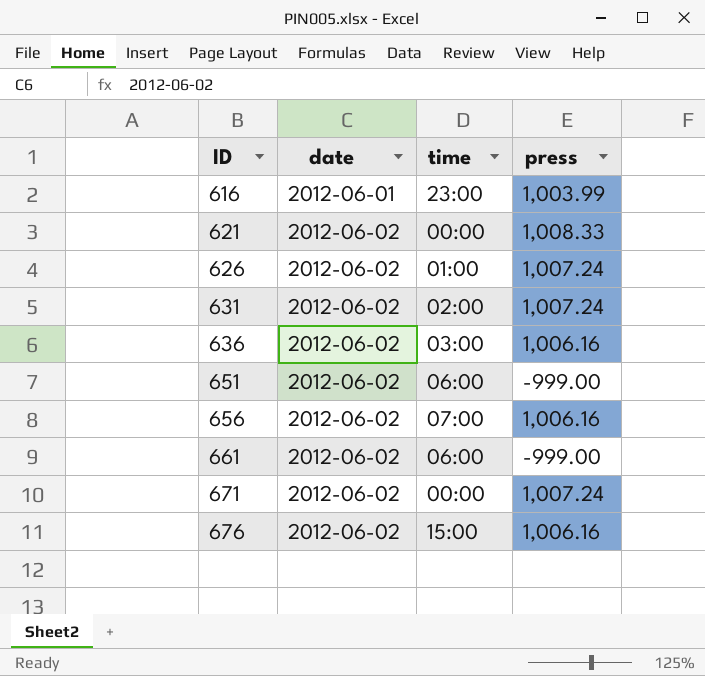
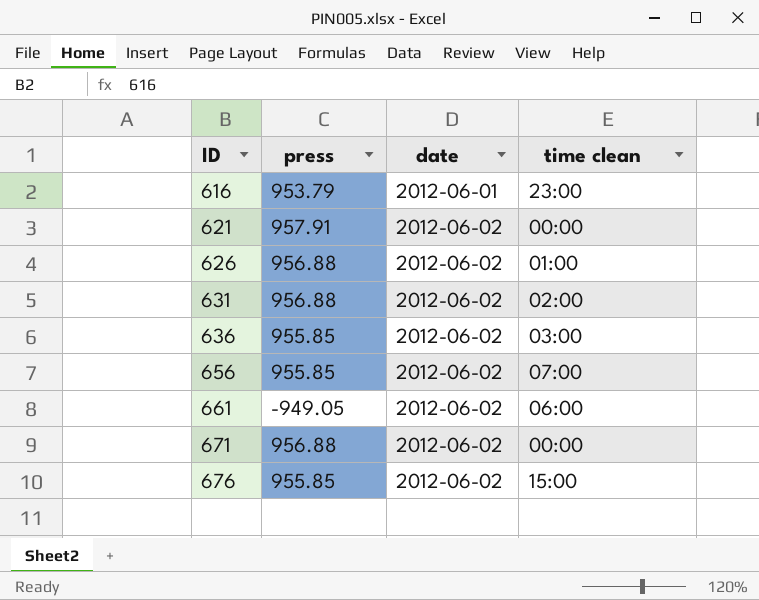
column press | position: 4 -> 2
column name: time -> time clean
row 651: 2012-06-02 | 06:00 | -999.00 -> none
616 | press: 1,003.99 -> 953.79
621 | press: 1,008.33 -> 957.91
626 | press: 1,007.24 -> 956.88
631 | press: 1,007.24 -> 956.88
636 | press: 1,006.16 -> 955.85
656 | press: 1,006.16 -> 955.85
661 | press: -999.00 -> -949.05
671 | press: 1,007.24 -> 956.88
676 | press: 1,006.16 -> 955.85

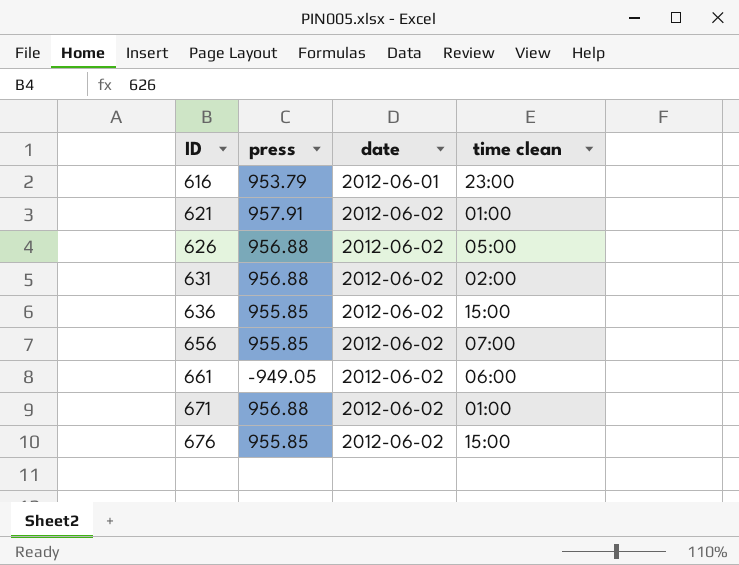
621 | time clean: 00:00 -> 01:00
626 | time clean: 01:00 -> 05:00
636 | time clean: 03:00 -> 15:00
671 | time clean: 00:00 -> 01:00

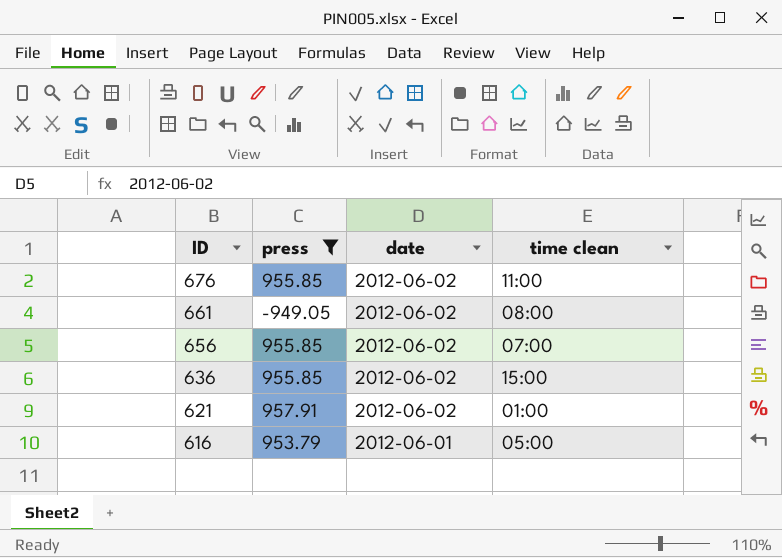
filter: none -> press != 956.88
row order: ID ascending -> ID descending
676 | time clean: 15:00 -> 11:00
661 | time clean: 06:00 -> 08:00
616 | time clean: 23:00 -> 05:00

